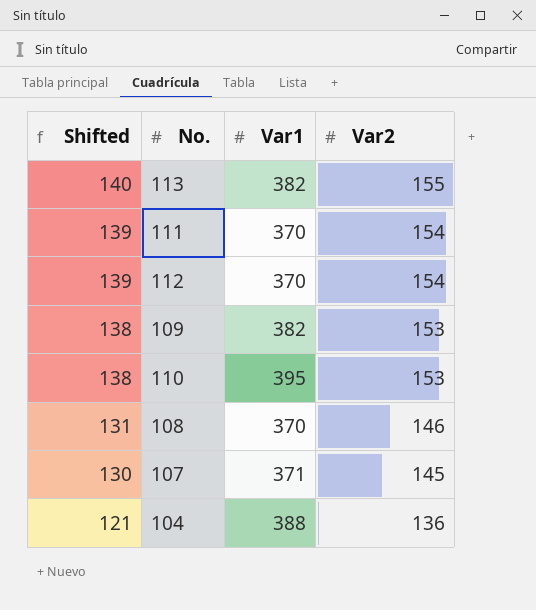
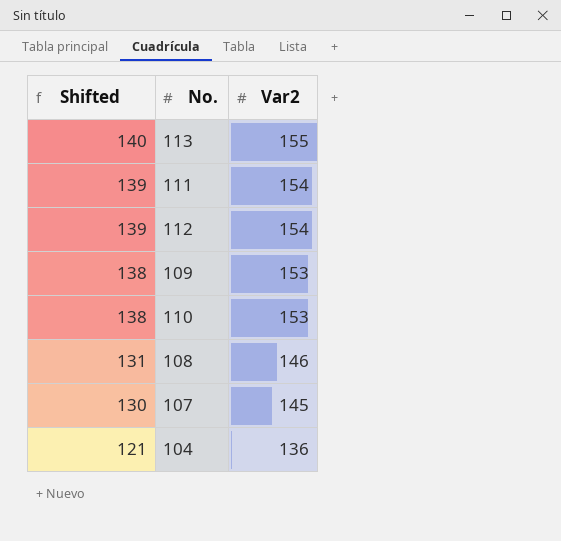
column Var1 | position: 3 -> none

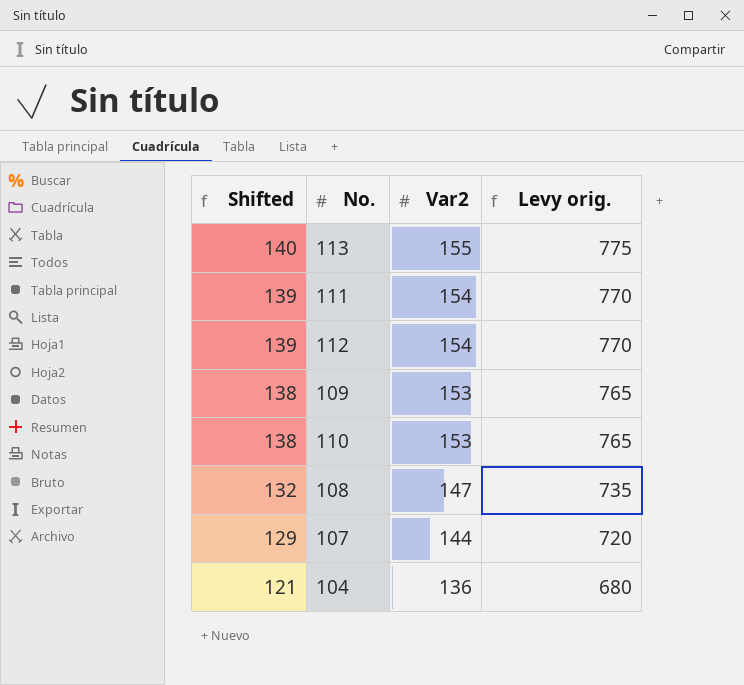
column Levy orig. | formula: none -> [Var2] * 5
108 | Shifted: 131 -> 132
108 | Var2: 146 -> 147
107 | Shifted: 130 -> 129
107 | Var2: 145 -> 144

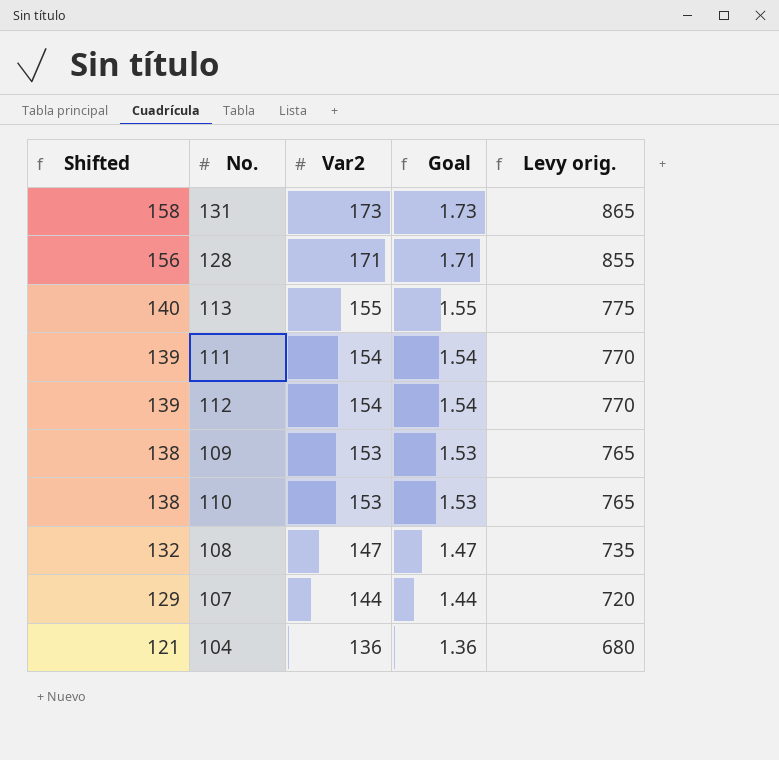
column Goal | formula: none -> [Var2] * 0.01
row 131: none -> 158 | 173 | 1.73 | 865
row 128: none -> 156 | 171 | 1.71 | 855

